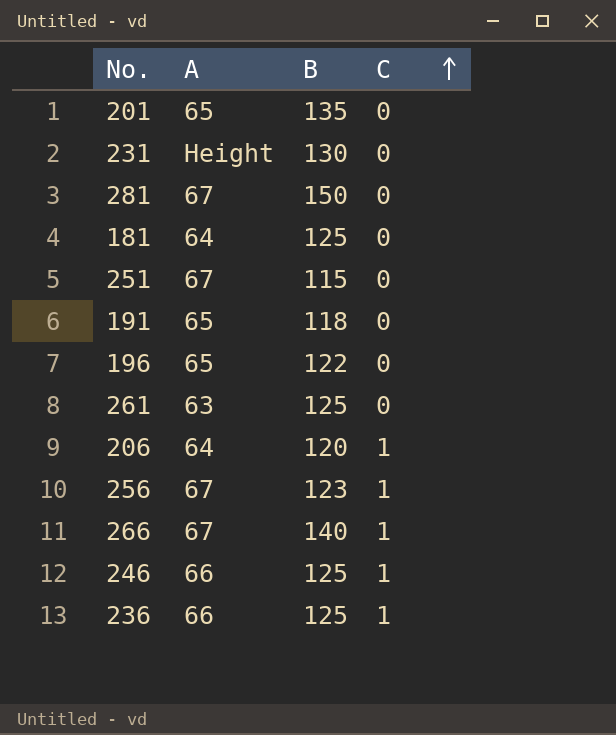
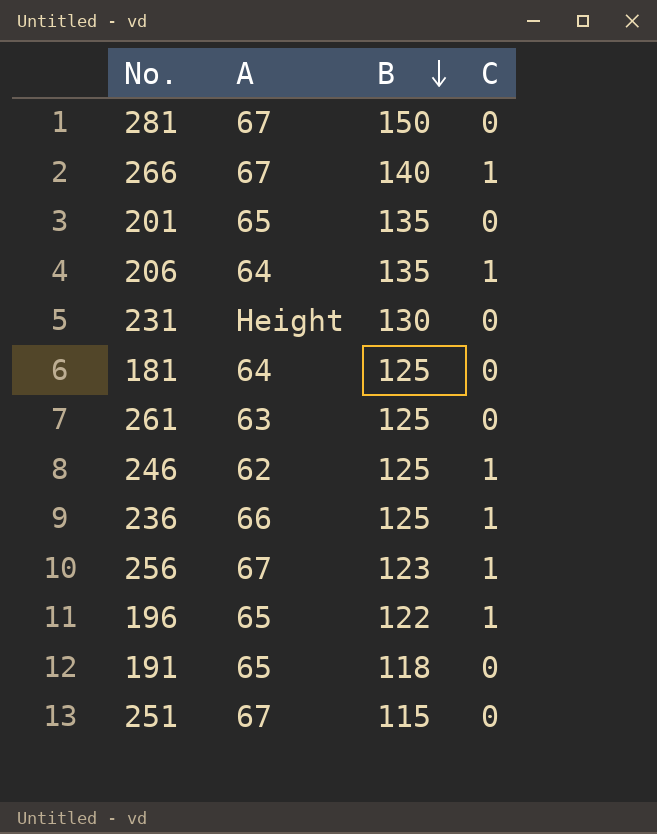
row order: C ascending -> B descending
206 | B: 120 -> 135
246 | A: 66 -> 62
196 | C: 0 -> 1

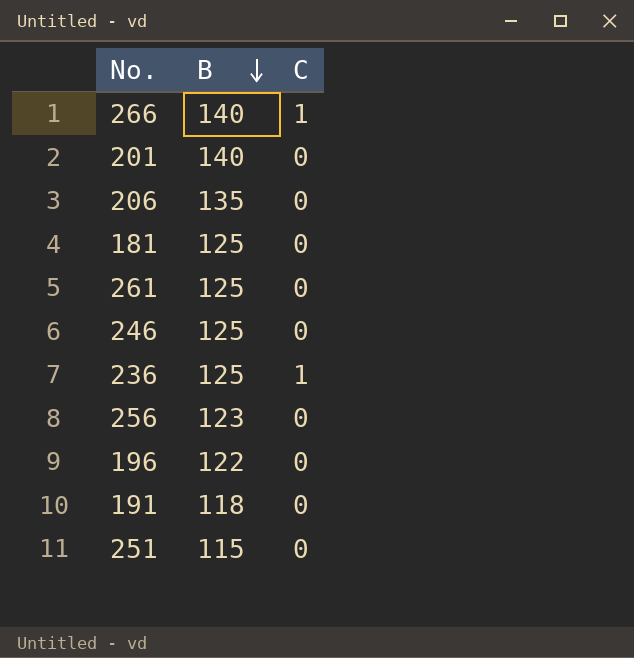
column A | position: 2 -> none
row 281: 67 | 150 | 0 -> none
row 231: Height | 130 | 0 -> none
201 | B: 135 -> 140
206 | C: 1 -> 0
246 | C: 1 -> 0
256 | C: 1 -> 0
196 | C: 1 -> 0

